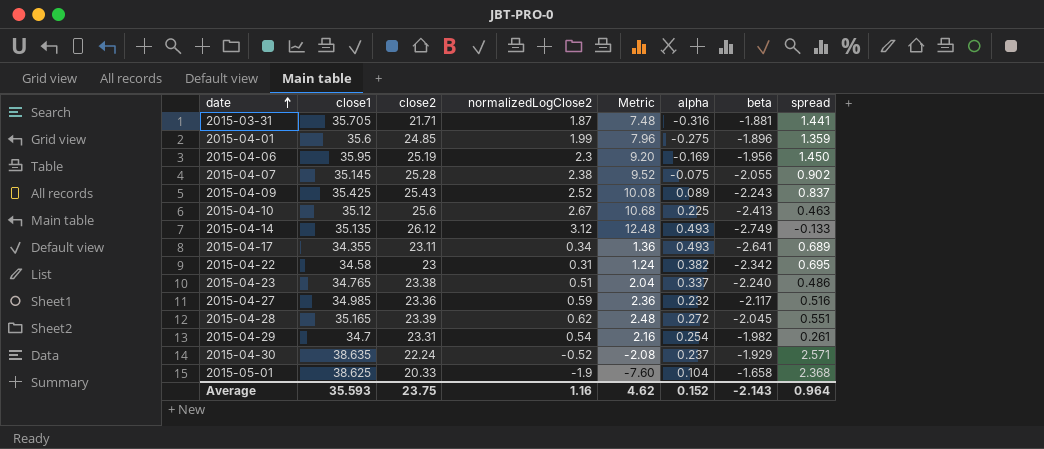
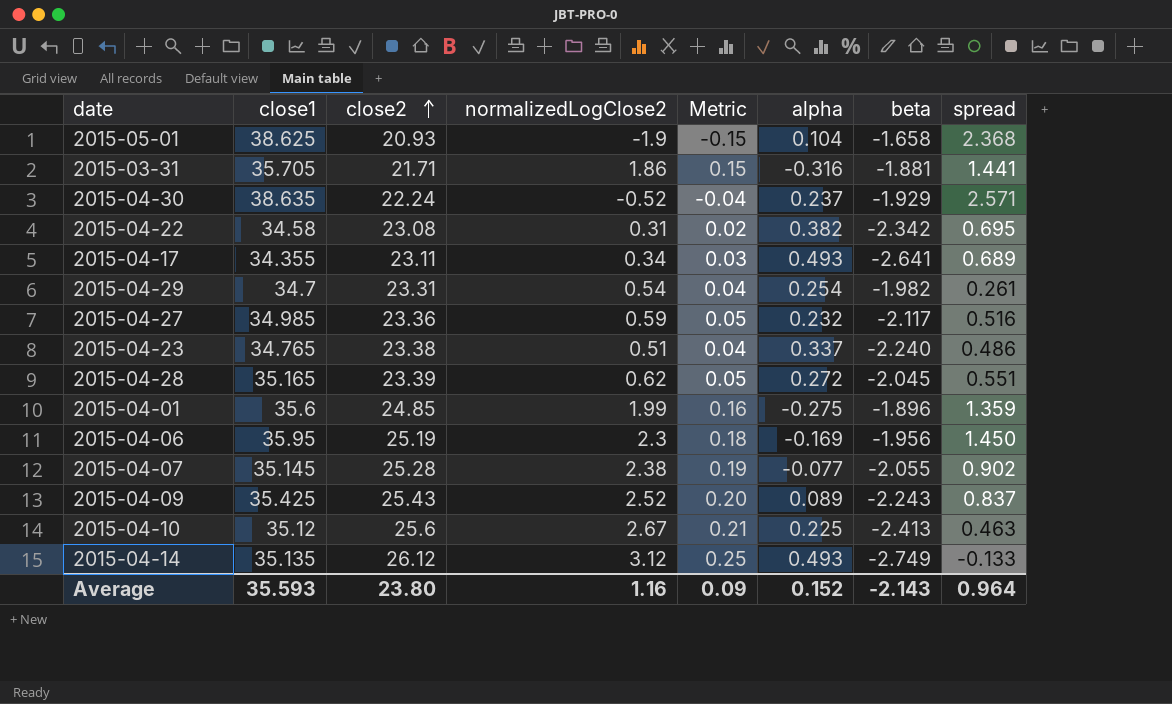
row order: date ascending -> close2 ascending
column Metric | formula: [normalizedLogClose2] * 4 -> [normalizedLogClose2] * 0.08
2015-05-01 | close2: 20.33 -> 20.93
2015-03-31 | normalizedLogClose2: 1.87 -> 1.86
2015-04-22 | close2: 23 -> 23.08
2015-04-07 | alpha: -0.075 -> -0.077
Average | close2: 23.75 -> 23.80
Average | Metric: 4.62 -> 0.09

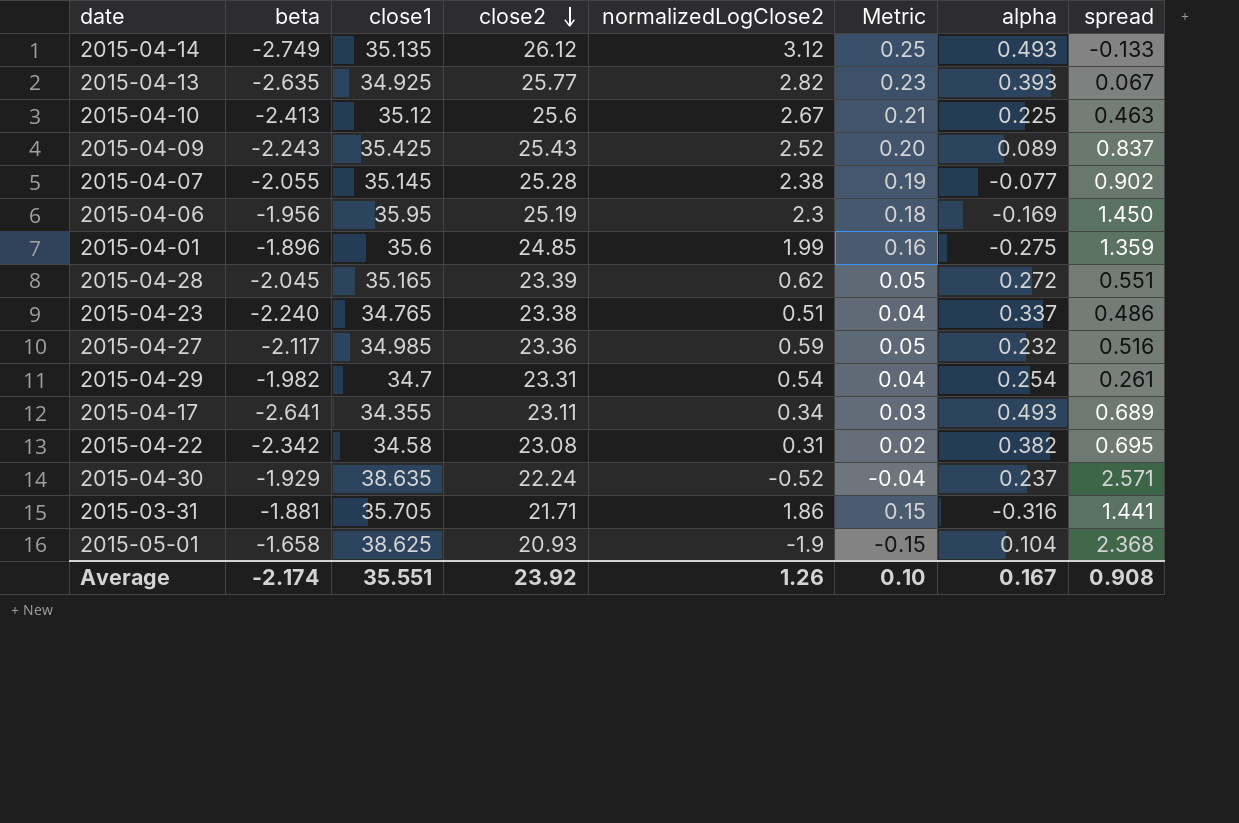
row order: close2 ascending -> close2 descending
column beta | position: 7 -> 2
row 2015-04-13: none -> -2.635 | 34.925 | 25.77 | 2.82 | 0.23 | 0.393 | 0.067
Average | beta: -2.143 -> -2.174
Average | close1: 35.593 -> 35.551
Average | close2: 23.80 -> 23.92
Average | normalizedLogClose2: 1.16 -> 1.26
Average | Metric: 0.09 -> 0.10
Average | alpha: 0.152 -> 0.167
Average | spread: 0.964 -> 0.908

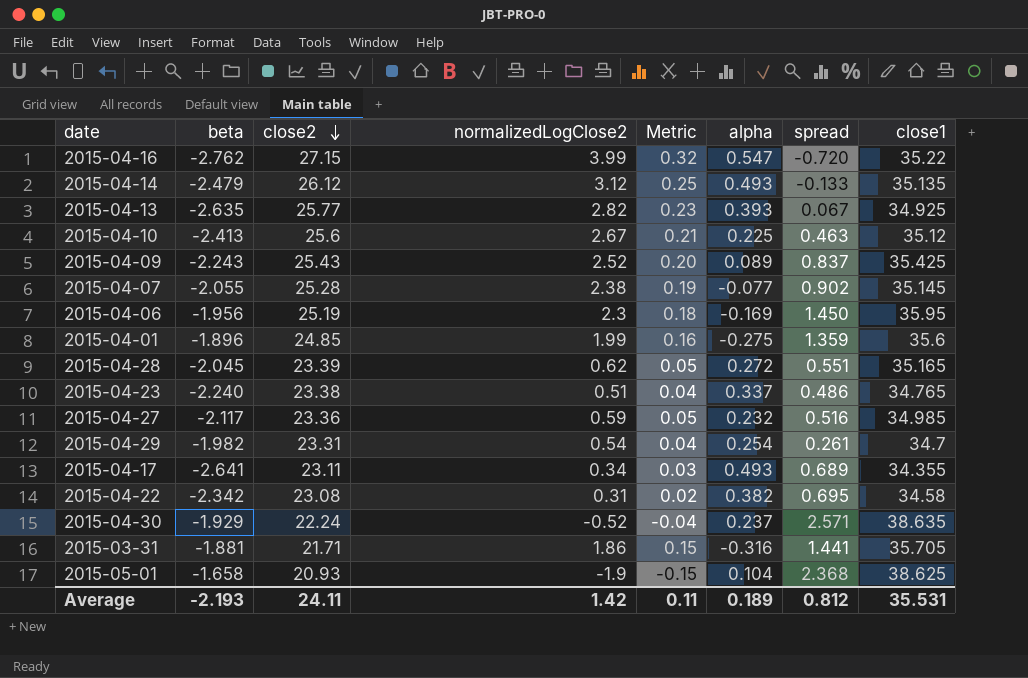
column close1 | position: 3 -> 8
row 2015-04-16: none -> -2.762 | 27.15 | 3.99 | 0.32 | 0.547 | -0.720 | 35.22
2015-04-14 | beta: -2.749 -> -2.479
Average | beta: -2.174 -> -2.193
Average | close2: 23.92 -> 24.11
Average | normalizedLogClose2: 1.26 -> 1.42
Average | Metric: 0.10 -> 0.11
Average | alpha: 0.167 -> 0.189
Average | spread: 0.908 -> 0.812
Average | close1: 35.551 -> 35.531

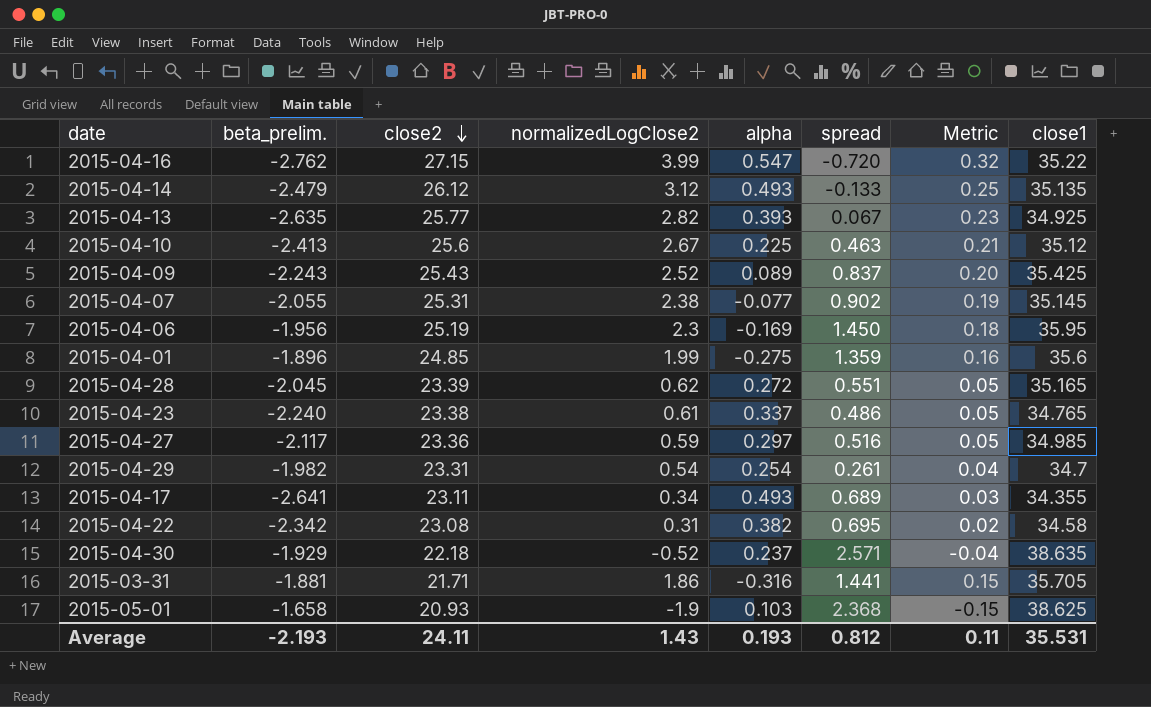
column name: beta -> beta_prelim.
column Metric | position: 5 -> 7
2015-04-07 | close2: 25.28 -> 25.31
2015-04-23 | normalizedLogClose2: 0.51 -> 0.61
2015-04-23 | Metric: 0.04 -> 0.05
2015-04-27 | alpha: 0.232 -> 0.297
2015-04-30 | close2: 22.24 -> 22.18
2015-05-01 | alpha: 0.104 -> 0.103
Average | normalizedLogClose2: 1.42 -> 1.43
Average | alpha: 0.189 -> 0.193

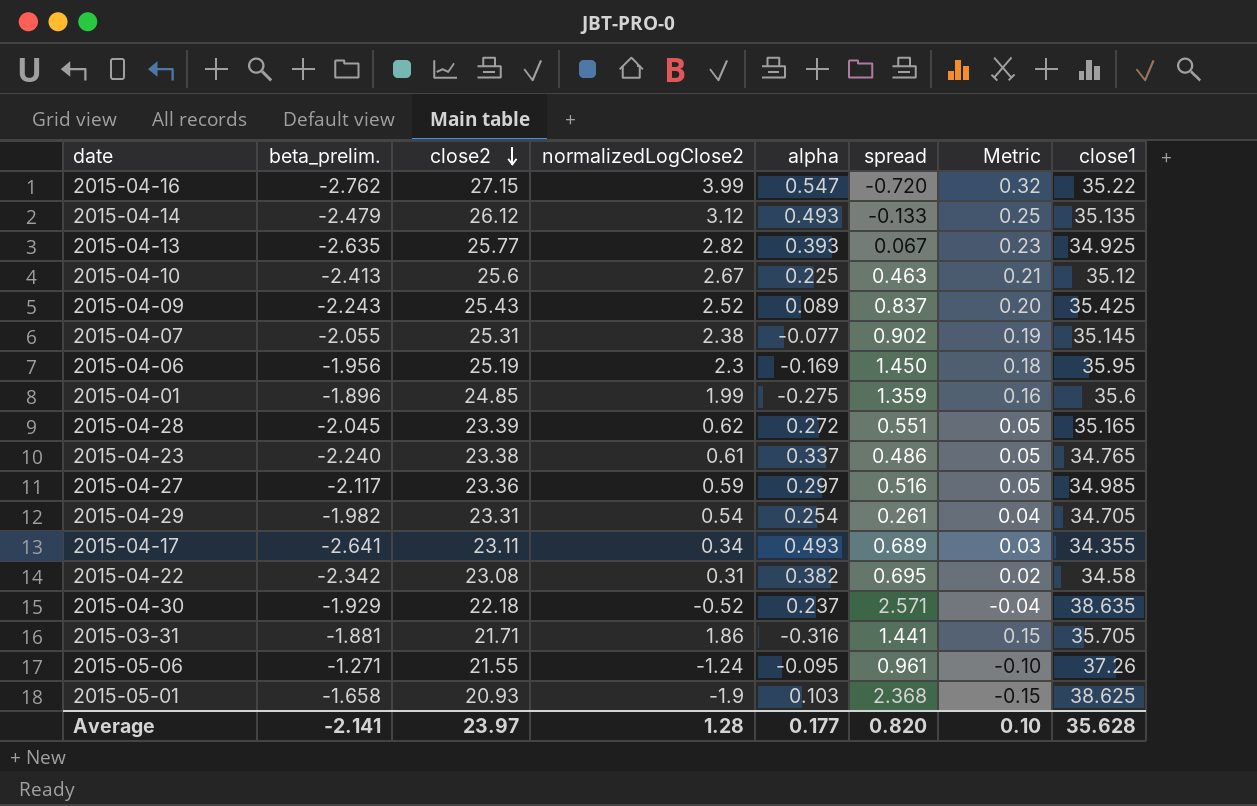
2015-04-29 | close1: 34.7 -> 34.705
row 2015-05-06: none -> -1.271 | 21.55 | -1.24 | -0.095 | 0.961 | -0.10 | 37.26
Average | beta_prelim.: -2.193 -> -2.141
Average | close2: 24.11 -> 23.97
Average | normalizedLogClose2: 1.43 -> 1.28
Average | alpha: 0.193 -> 0.177
Average | spread: 0.812 -> 0.820
Average | Metric: 0.11 -> 0.10
Average | close1: 35.531 -> 35.628

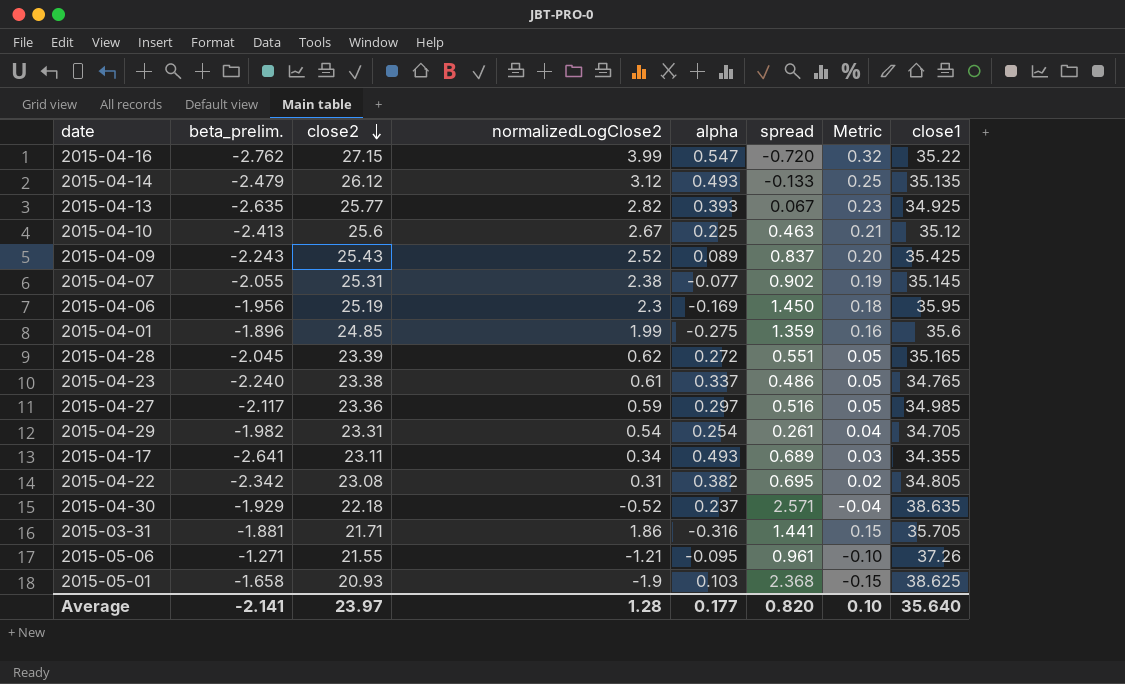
2015-04-22 | close1: 34.58 -> 34.805
2015-05-06 | normalizedLogClose2: -1.24 -> -1.21
Average | close1: 35.628 -> 35.640

